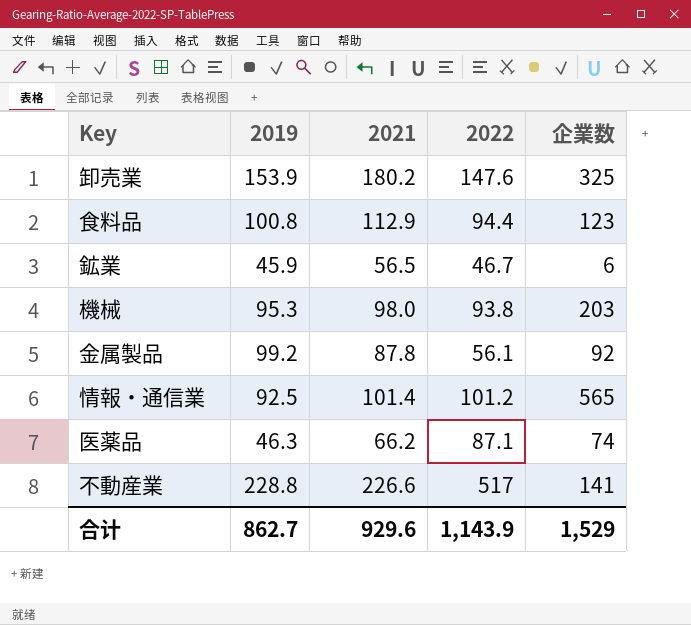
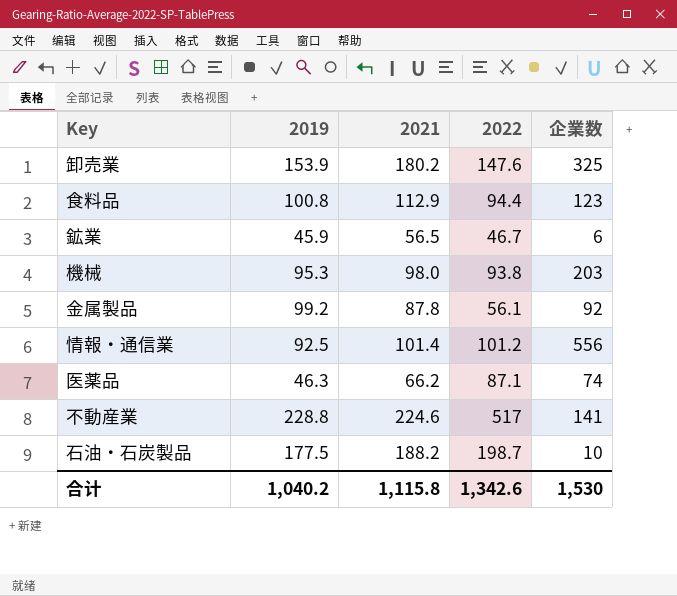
情報・通信業 | 企業数: 565 -> 556
不動産業 | 2021: 226.6 -> 224.6
row 石油・石炭製品: none -> 177.5 | 188.2 | 198.7 | 10
合计 | 2019: 862.7 -> 1,040.2
合计 | 2021: 929.6 -> 1,115.8
合计 | 2022: 1,143.9 -> 1,342.6
合计 | 企業数: 1,529 -> 1,530

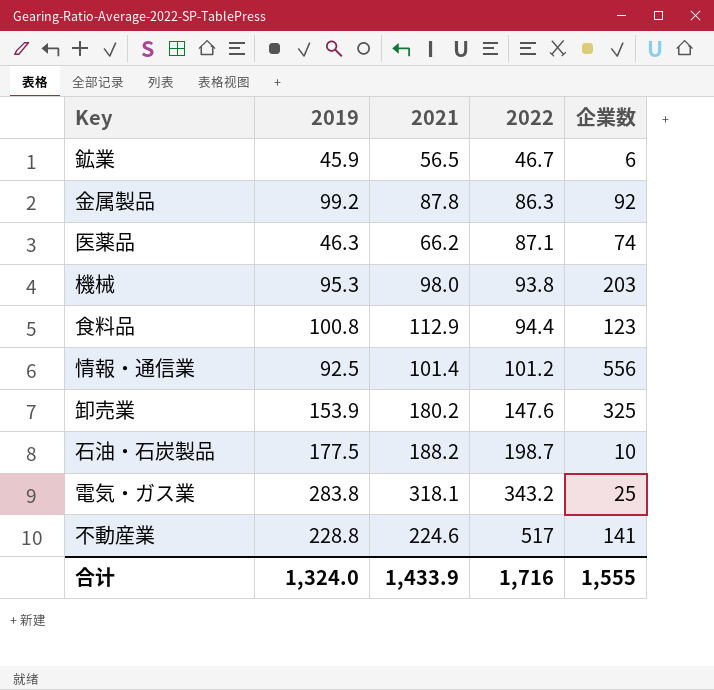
row order: none -> 2022 ascending
金属製品 | 2022: 56.1 -> 86.3
row 電気・ガス業: none -> 283.8 | 318.1 | 343.2 | 25
合计 | 2019: 1,040.2 -> 1,324.0
合计 | 2021: 1,115.8 -> 1,433.9
合计 | 2022: 1,342.6 -> 1,716
合计 | 企業数: 1,530 -> 1,555

